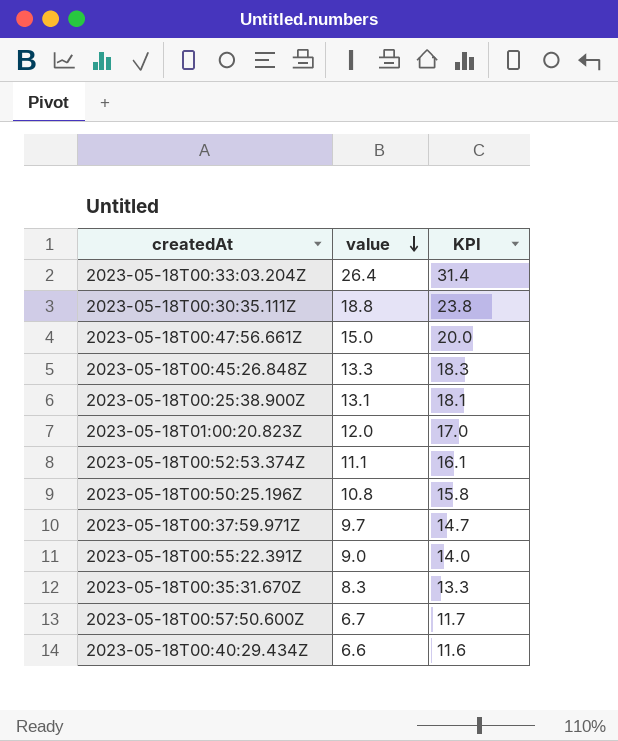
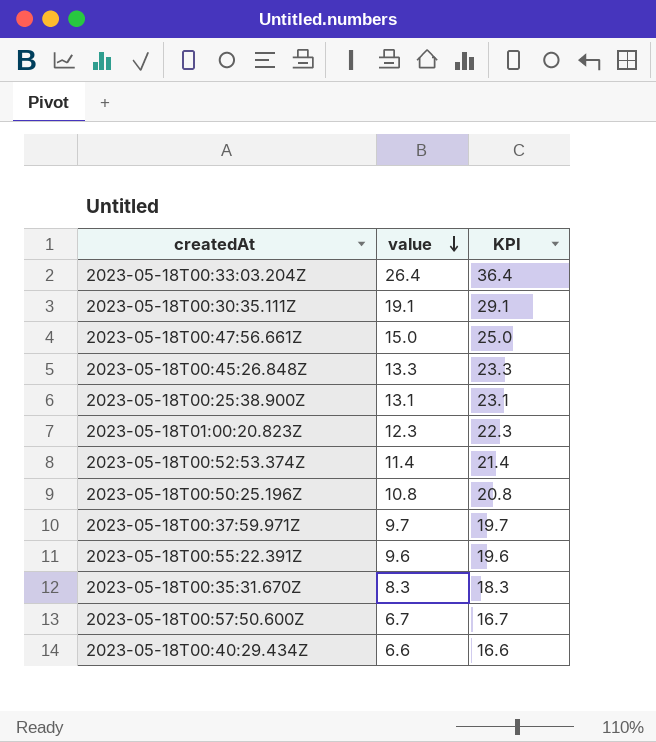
column KPI | formula: [value] + 5 -> [value] + 10
2023-05-18T00:30:35.111Z | value: 18.8 -> 19.1
2023-05-18T01:00:20.823Z | value: 12.0 -> 12.3
2023-05-18T00:52:53.374Z | value: 11.1 -> 11.4
2023-05-18T00:55:22.391Z | value: 9.0 -> 9.6

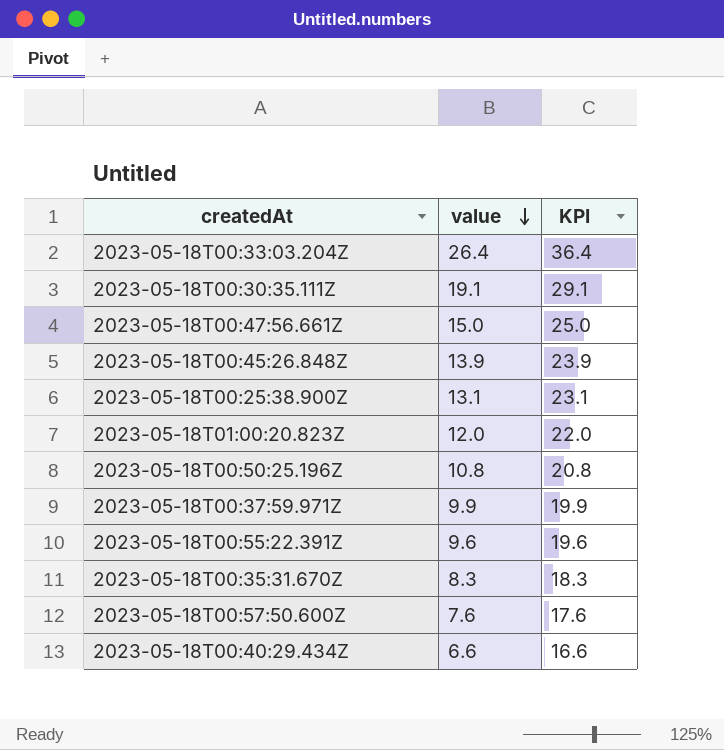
row 2023-05-18T00:52:53.374Z: 11.4 | 21.4 -> none
2023-05-18T00:45:26.848Z | value: 13.3 -> 13.9
2023-05-18T00:45:26.848Z | KPI: 23.3 -> 23.9
2023-05-18T01:00:20.823Z | value: 12.3 -> 12.0
2023-05-18T01:00:20.823Z | KPI: 22.3 -> 22.0
2023-05-18T00:37:59.971Z | value: 9.7 -> 9.9
2023-05-18T00:37:59.971Z | KPI: 19.7 -> 19.9
2023-05-18T00:57:50.600Z | value: 6.7 -> 7.6
2023-05-18T00:57:50.600Z | KPI: 16.7 -> 17.6

